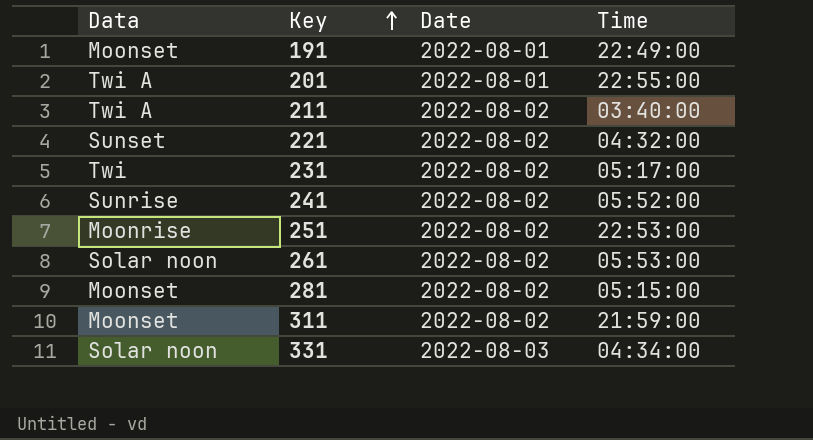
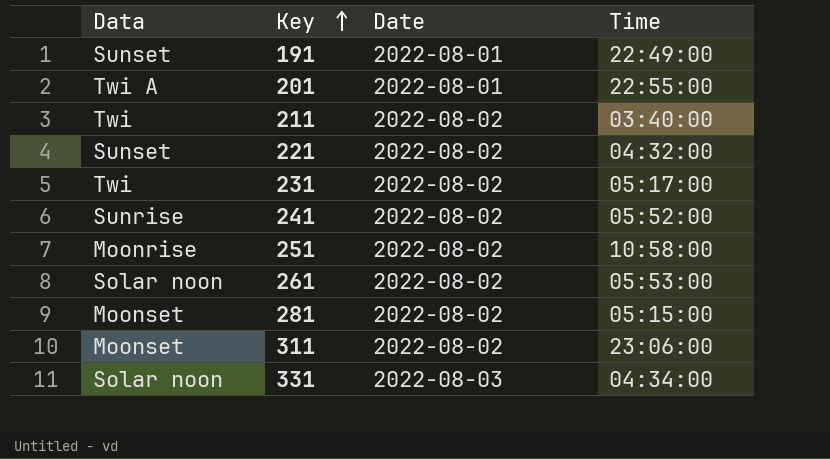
191 | Data: Moonset -> Sunset
211 | Data: Twi A -> Twi
251 | Time: 22:53:00 -> 10:58:00
311 | Time: 21:59:00 -> 23:06:00

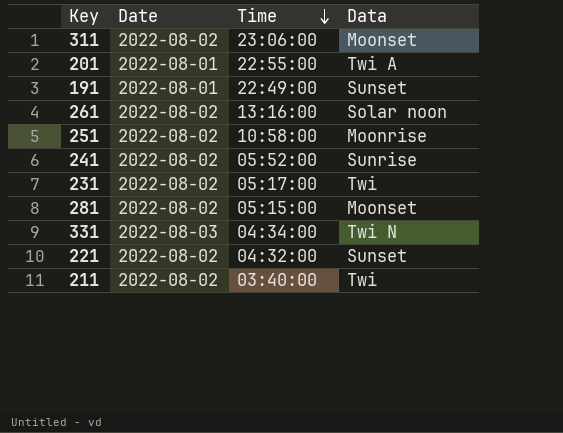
row order: Key ascending -> Time descending
column Data | position: 1 -> 4
261 | Time: 05:53:00 -> 13:16:00
331 | Data: Solar noon -> Twi N

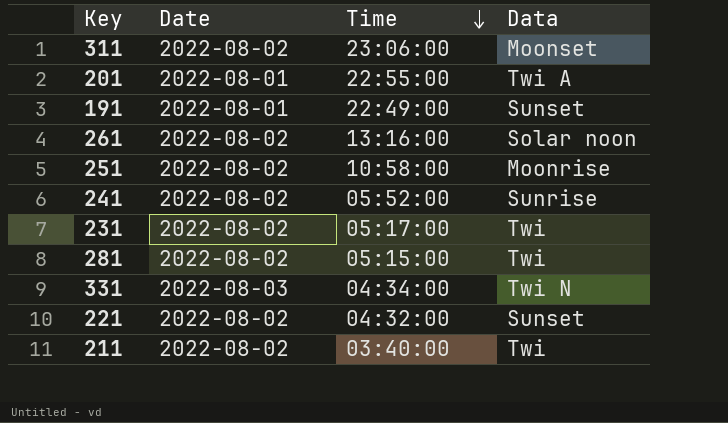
281 | Data: Moonset -> Twi

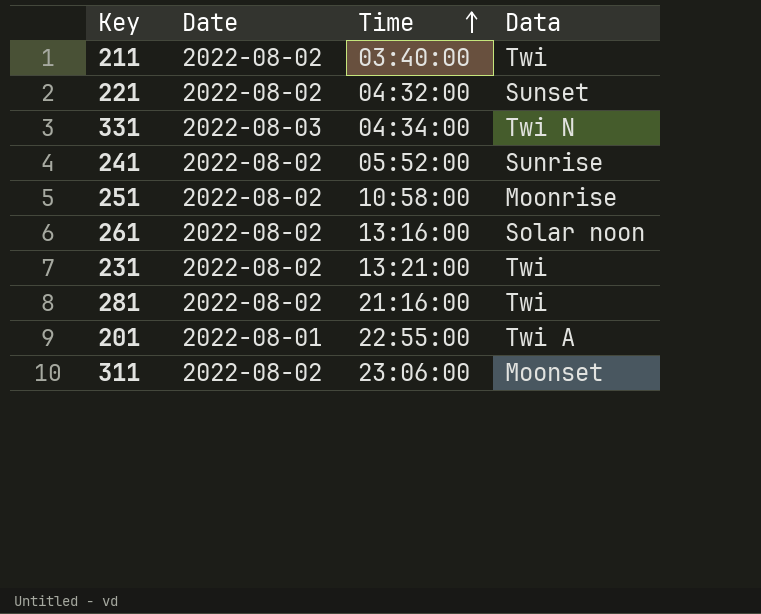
row order: Time descending -> Time ascending
row 191: 2022-08-01 | 22:49:00 | Sunset -> none
231 | Time: 05:17:00 -> 13:21:00
281 | Time: 05:15:00 -> 21:16:00

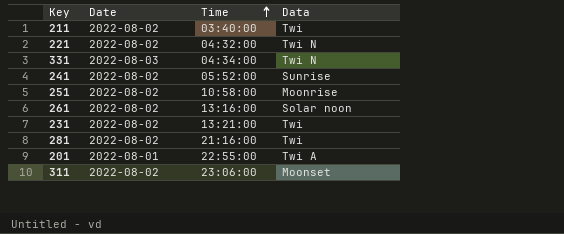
221 | Data: Sunset -> Twi N

